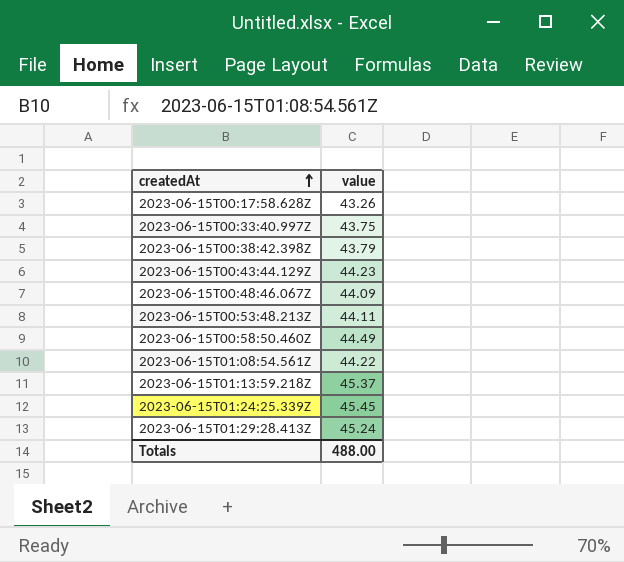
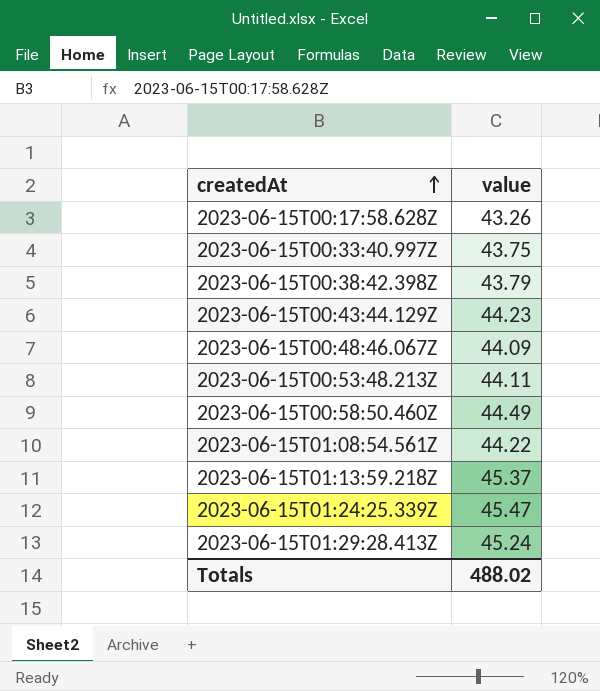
2023-06-15T01:24:25.339Z | value: 45.45 -> 45.47
Totals | value: 488.00 -> 488.02

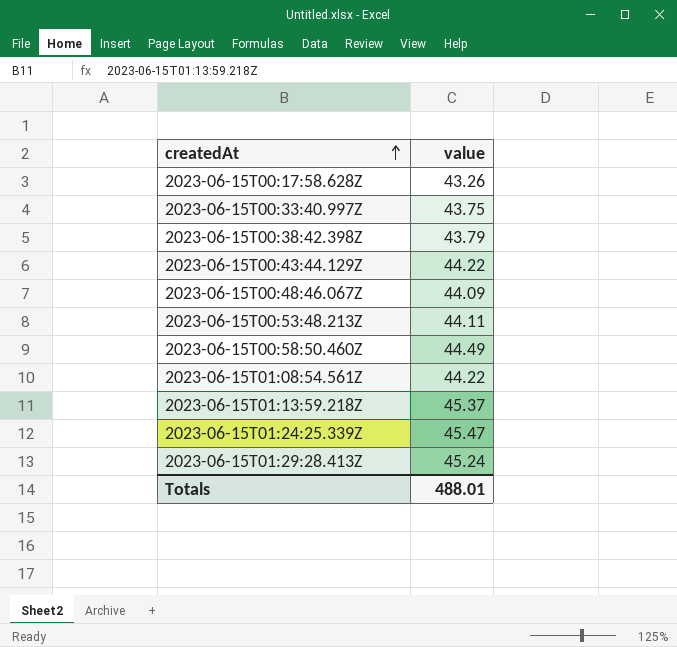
2023-06-15T00:43:44.129Z | value: 44.23 -> 44.22
Totals | value: 488.02 -> 488.01

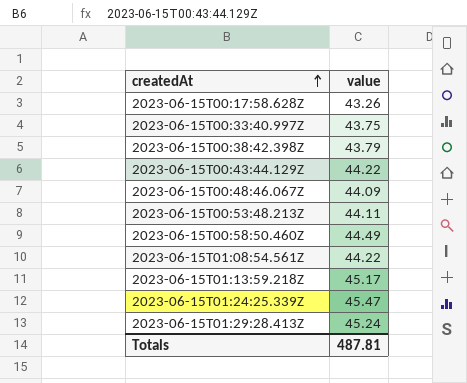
2023-06-15T01:13:59.218Z | value: 45.37 -> 45.17
Totals | value: 488.01 -> 487.81

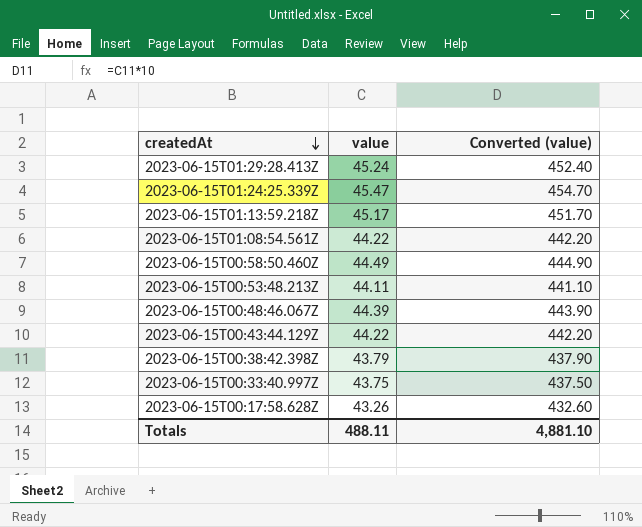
row order: createdAt ascending -> createdAt descending
column Converted (value) | formula: none -> [value] * 10
2023-06-15T00:48:46.067Z | value: 44.09 -> 44.39
Totals | value: 487.81 -> 488.11

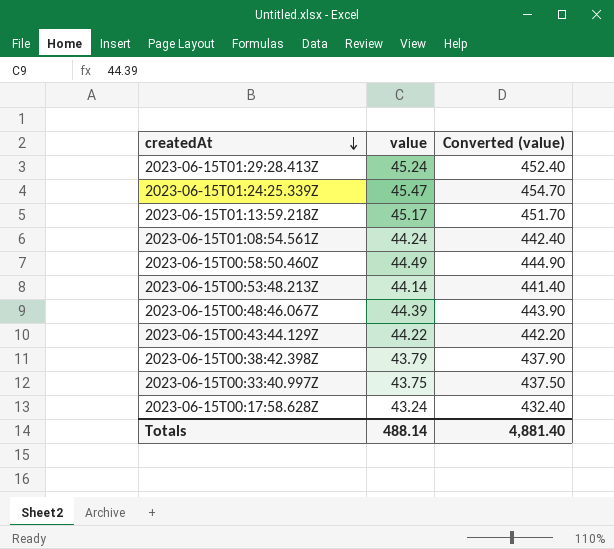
2023-06-15T01:08:54.561Z | value: 44.22 -> 44.24
2023-06-15T01:08:54.561Z | Converted (value): 442.20 -> 442.40
2023-06-15T00:53:48.213Z | value: 44.11 -> 44.14
2023-06-15T00:53:48.213Z | Converted (value): 441.10 -> 441.40
2023-06-15T00:17:58.628Z | value: 43.26 -> 43.24
2023-06-15T00:17:58.628Z | Converted (value): 432.60 -> 432.40
Totals | value: 488.11 -> 488.14
Totals | Converted (value): 4,881.10 -> 4,881.40

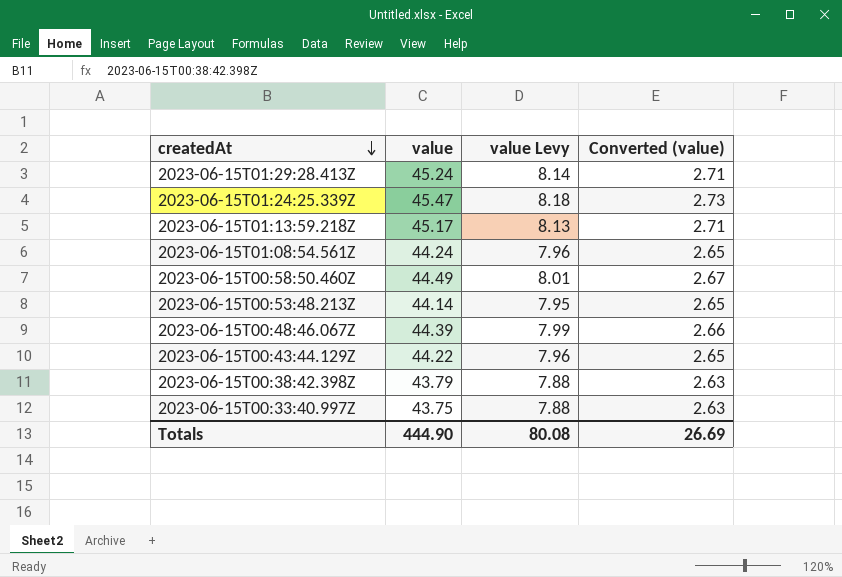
column value Levy | formula: none -> [value] * 0.18
column Converted (value) | formula: [value] * 10 -> [value] * 0.06
row 2023-06-15T00:17:58.628Z: 43.24 | 432.40 -> none
Totals | value: 488.14 -> 444.90
Totals | Converted (value): 4,881.40 -> 26.69

